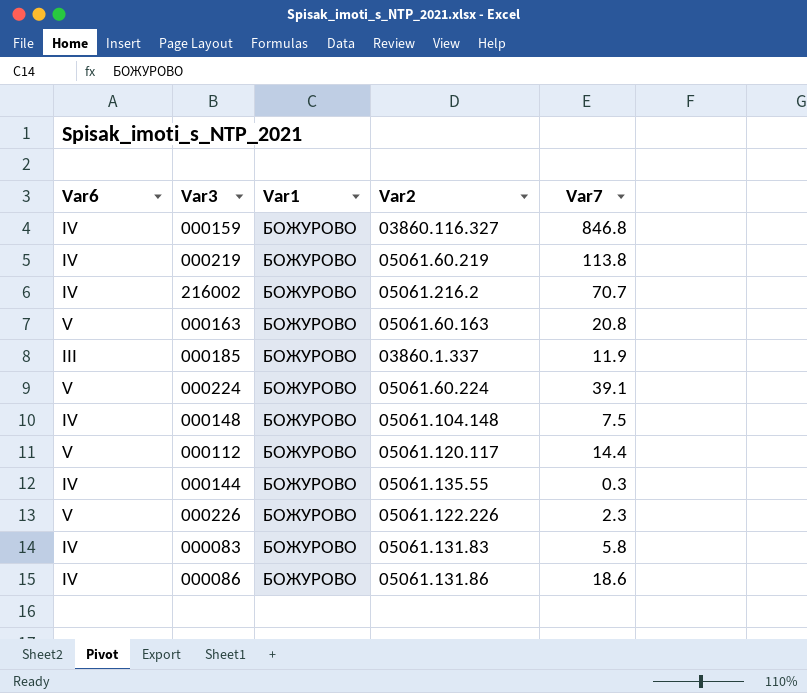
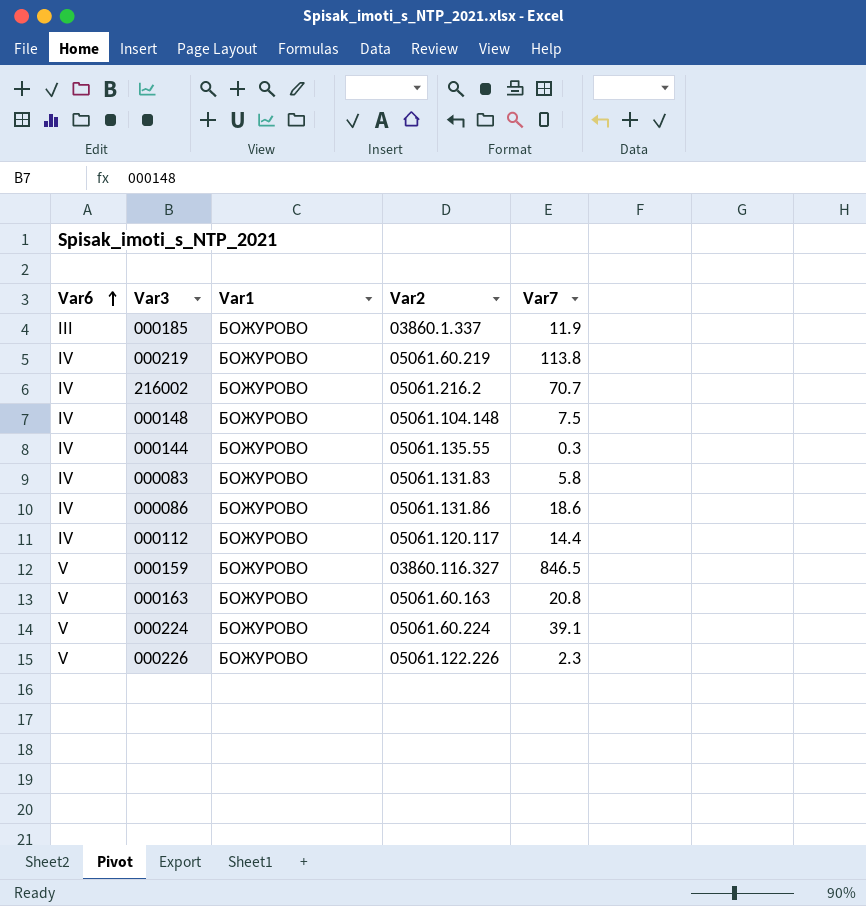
row order: none -> Var6 ascending
000112 | Var6: V -> IV
000159 | Var6: IV -> V
000159 | Var7: 846.8 -> 846.5

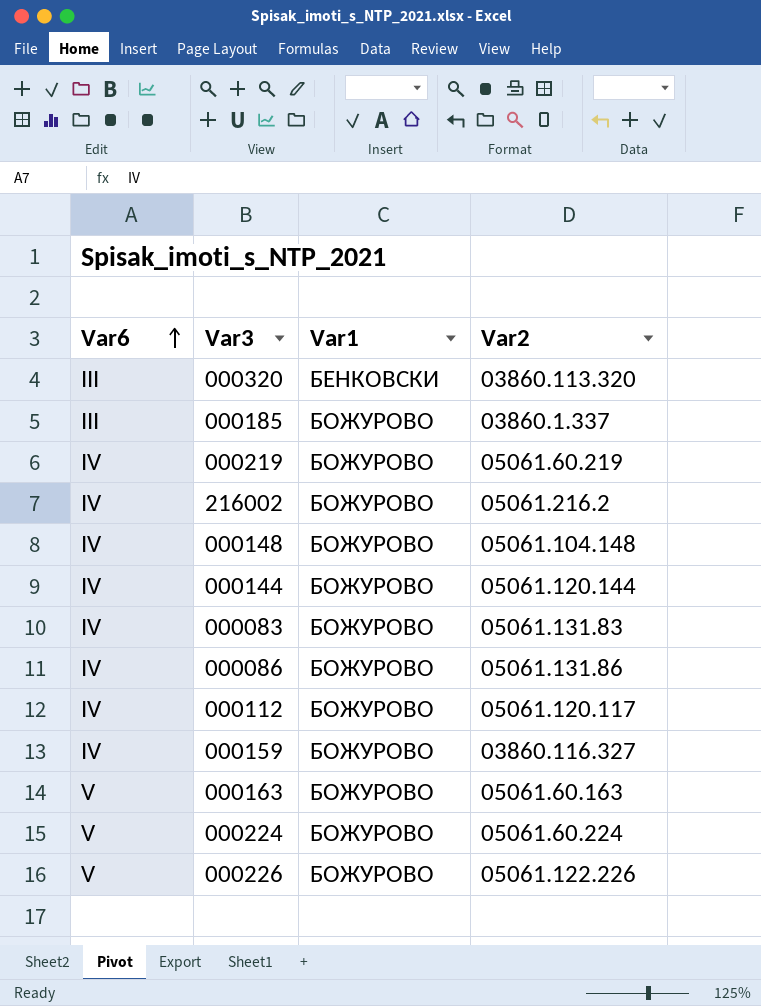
column Var7 | position: 5 -> none
row 000320: none -> III | БЕНКОВСКИ | 03860.113.320
000144 | Var2: 05061.135.55 -> 05061.120.144
000159 | Var6: V -> IV

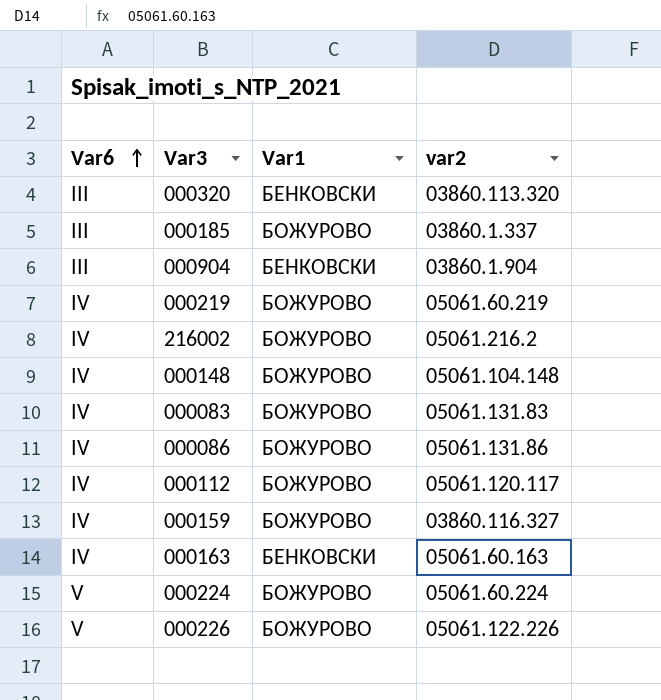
column name: Var2 -> var2
row 000144: IV | БОЖУРОВО | 05061.120.144 -> none
row 000904: none -> III | БЕНКОВСКИ | 03860.1.904
000163 | Var6: V -> IV
000163 | Var1: БОЖУРОВО -> БЕНКОВСКИ

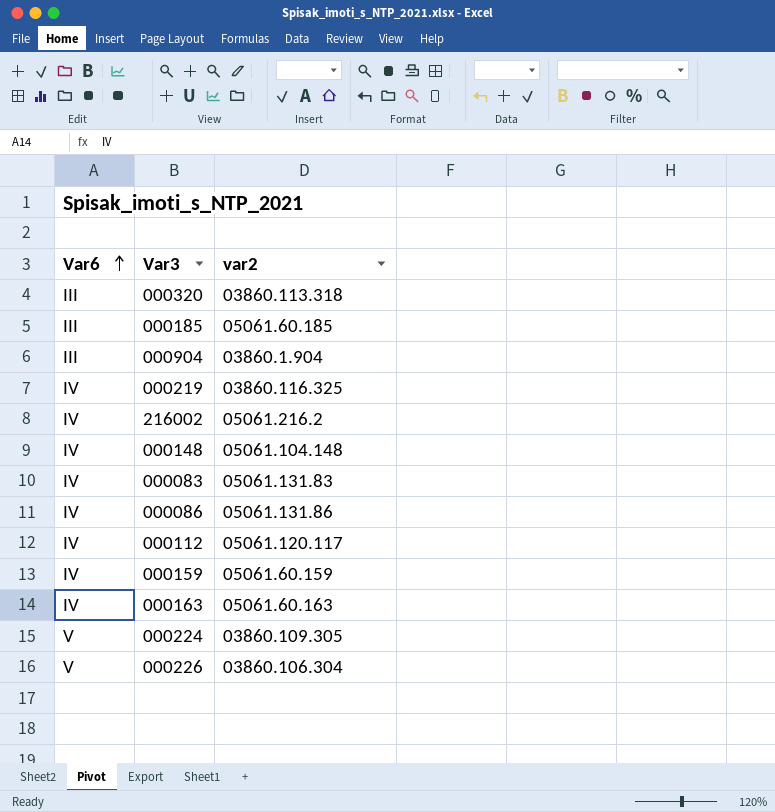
column Var1 | position: 3 -> none
000320 | var2: 03860.113.320 -> 03860.113.318
000185 | var2: 03860.1.337 -> 05061.60.185
000219 | var2: 05061.60.219 -> 03860.116.325
000159 | var2: 03860.116.327 -> 05061.60.159
000224 | var2: 05061.60.224 -> 03860.109.305
000226 | var2: 05061.122.226 -> 03860.106.304

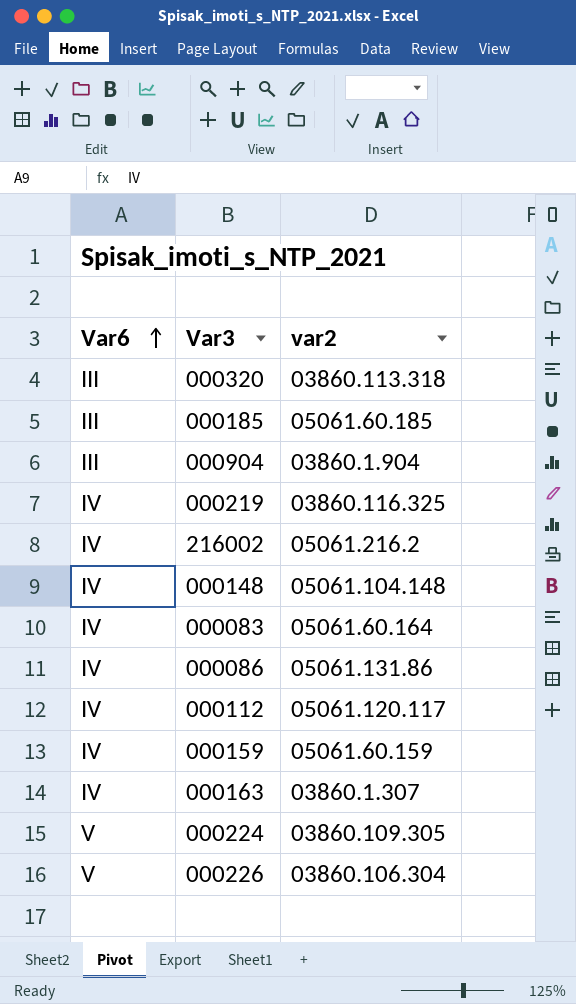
000083 | var2: 05061.131.83 -> 05061.60.164
000163 | var2: 05061.60.163 -> 03860.1.307

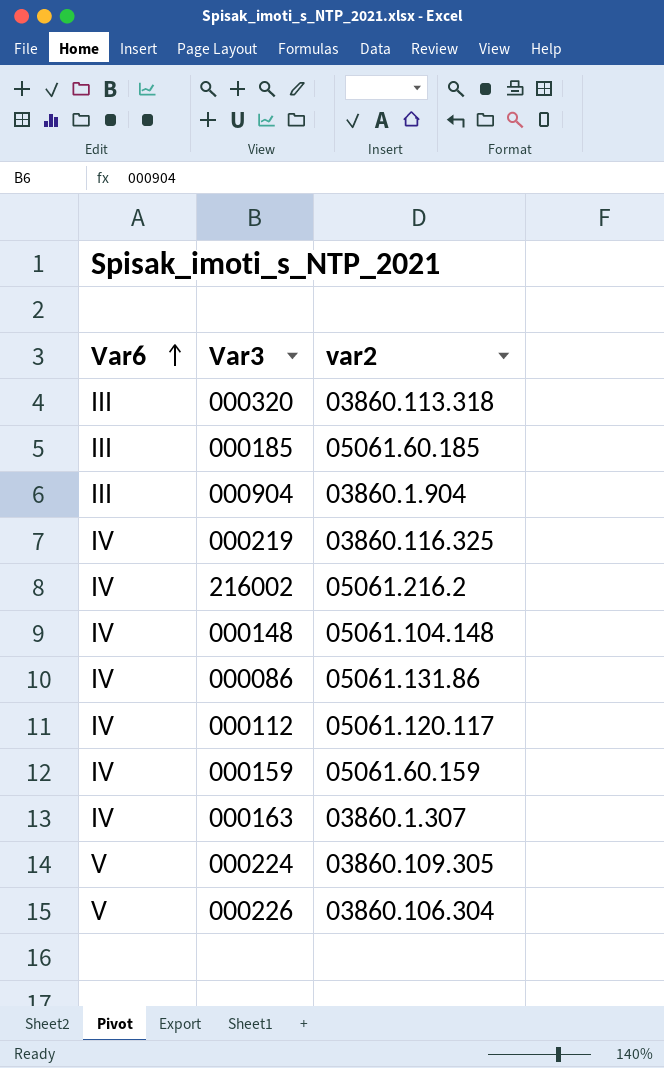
row 000083: IV | 05061.60.164 -> none

